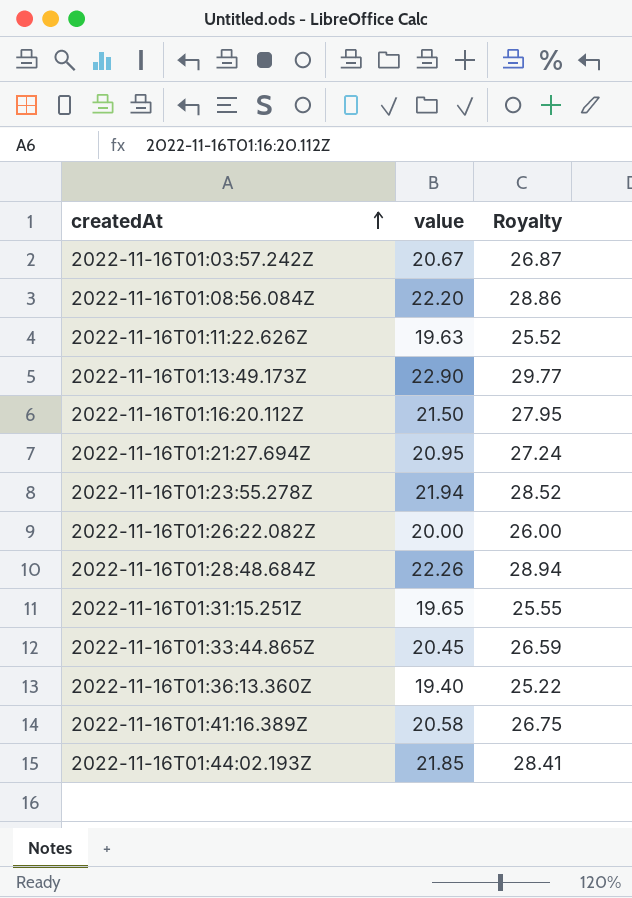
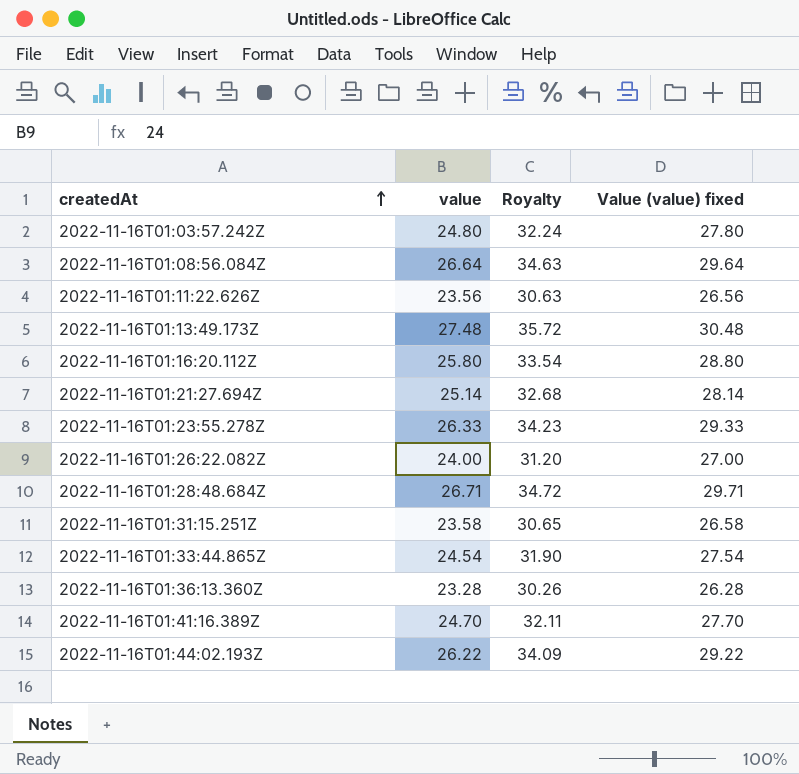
column Value (value) fixed | formula: none -> [value] + 3
2022-11-16T01:03:57.242Z | value: 20.67 -> 24.80
2022-11-16T01:03:57.242Z | Royalty: 26.87 -> 32.24
2022-11-16T01:08:56.084Z | value: 22.20 -> 26.64
2022-11-16T01:08:56.084Z | Royalty: 28.86 -> 34.63
2022-11-16T01:11:22.626Z | value: 19.63 -> 23.56
2022-11-16T01:11:22.626Z | Royalty: 25.52 -> 30.63
2022-11-16T01:13:49.173Z | value: 22.90 -> 27.48
2022-11-16T01:13:49.173Z | Royalty: 29.77 -> 35.72
2022-11-16T01:16:20.112Z | value: 21.50 -> 25.80
2022-11-16T01:16:20.112Z | Royalty: 27.95 -> 33.54
2022-11-16T01:21:27.694Z | value: 20.95 -> 25.14
2022-11-16T01:21:27.694Z | Royalty: 27.24 -> 32.68
2022-11-16T01:23:55.278Z | value: 21.94 -> 26.33
2022-11-16T01:23:55.278Z | Royalty: 28.52 -> 34.23
2022-11-16T01:26:22.082Z | value: 20.00 -> 24.00
2022-11-16T01:26:22.082Z | Royalty: 26.00 -> 31.20
2022-11-16T01:28:48.684Z | value: 22.26 -> 26.71
2022-11-16T01:28:48.684Z | Royalty: 28.94 -> 34.72
2022-11-16T01:31:15.251Z | value: 19.65 -> 23.58
2022-11-16T01:31:15.251Z | Royalty: 25.55 -> 30.65
2022-11-16T01:33:44.865Z | value: 20.45 -> 24.54
2022-11-16T01:33:44.865Z | Royalty: 26.59 -> 31.90
2022-11-16T01:36:13.360Z | value: 19.40 -> 23.28
2022-11-16T01:36:13.360Z | Royalty: 25.22 -> 30.26
2022-11-16T01:41:16.389Z | value: 20.58 -> 24.70
2022-11-16T01:41:16.389Z | Royalty: 26.75 -> 32.11
2022-11-16T01:44:02.193Z | value: 21.85 -> 26.22
2022-11-16T01:44:02.193Z | Royalty: 28.41 -> 34.09

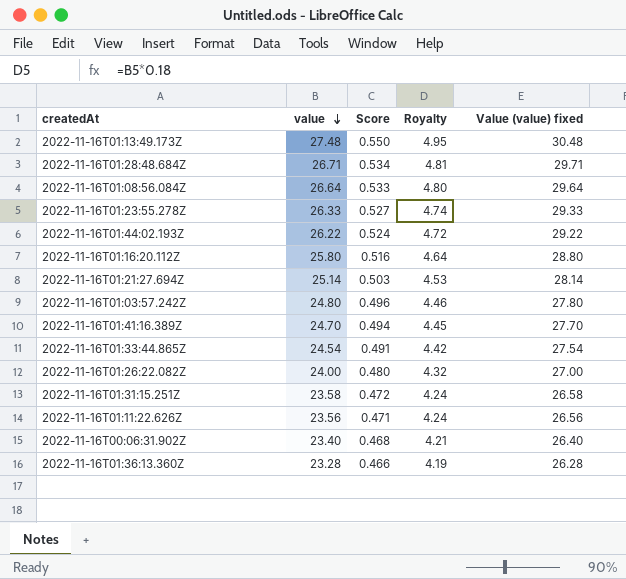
row order: createdAt ascending -> value descending
column Score | formula: none -> [value] * 0.02
column Royalty | formula: [value] * 1.3 -> [value] * 0.18
row 2022-11-16T00:06:31.902Z: none -> 23.40 | 0.468 | 4.21 | 26.40

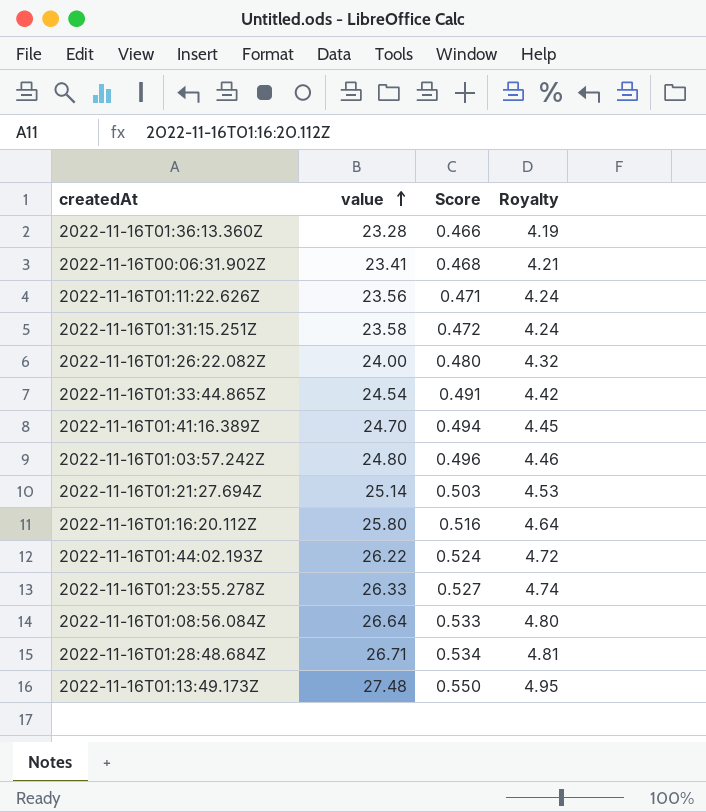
row order: value descending -> value ascending
column Value (value) fixed | formula: [value] + 3 -> none
2022-11-16T00:06:31.902Z | value: 23.40 -> 23.41

